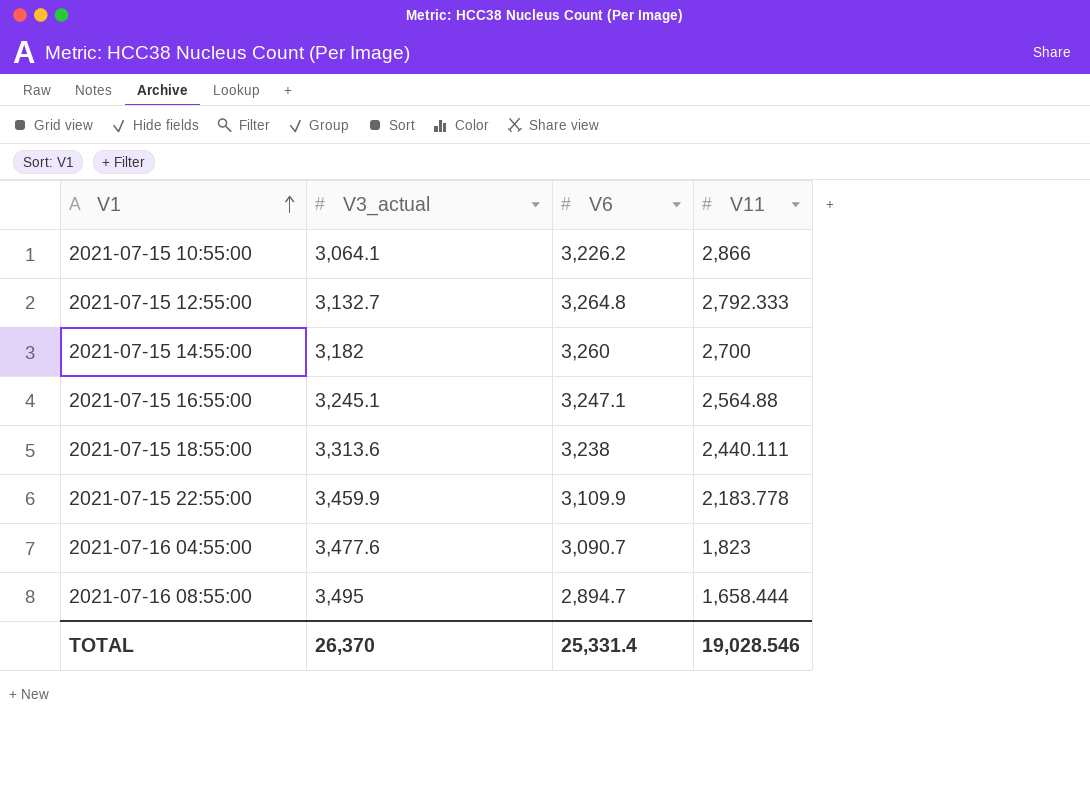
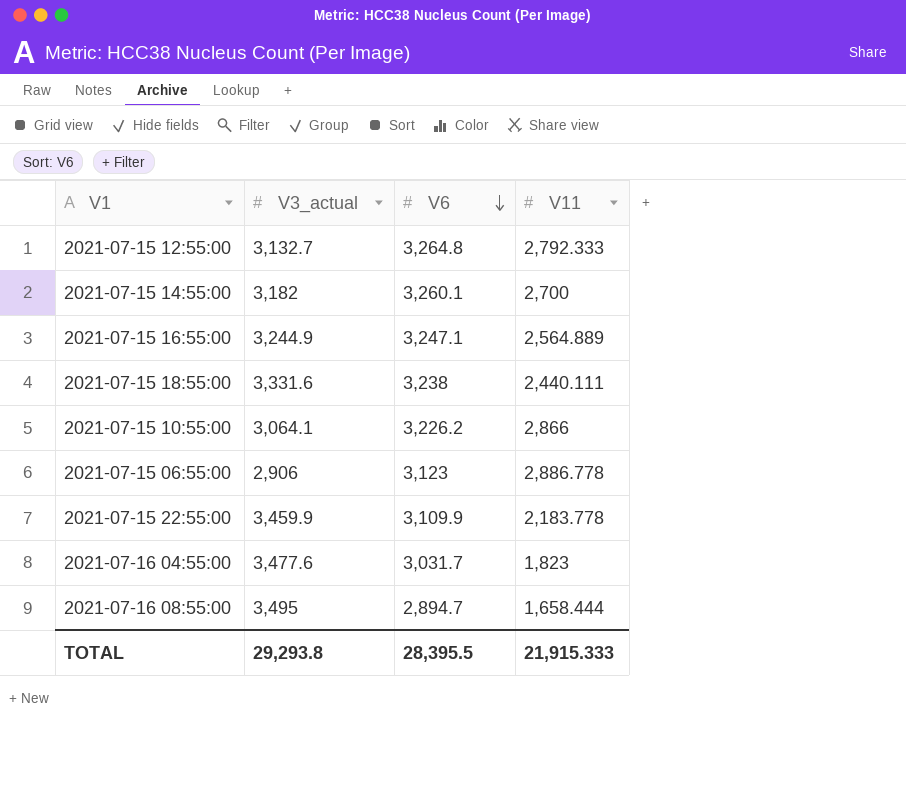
row order: V1 ascending -> V6 descending
2021-07-15 14:55:00 | V6: 3,260 -> 3,260.1
2021-07-15 16:55:00 | V3_actual: 3,245.1 -> 3,244.9
2021-07-15 16:55:00 | V11: 2,564.88 -> 2,564.889
2021-07-15 18:55:00 | V3_actual: 3,313.6 -> 3,331.6
row 2021-07-15 06:55:00: none -> 2,906 | 3,123 | 2,886.778
2021-07-16 04:55:00 | V6: 3,090.7 -> 3,031.7
TOTAL | V3_actual: 26,370 -> 29,293.8
TOTAL | V6: 25,331.4 -> 28,395.5
TOTAL | V11: 19,028.546 -> 21,915.333

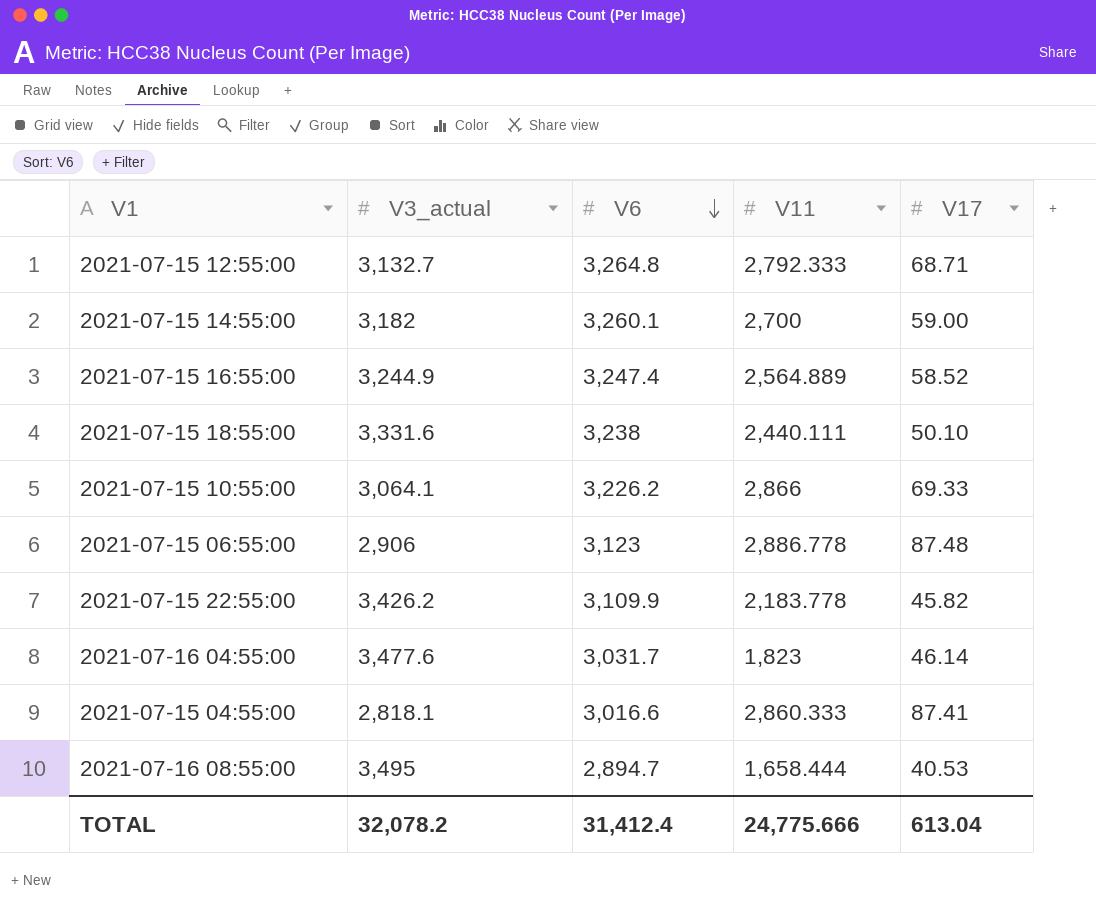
column V17 | position: none -> 5
2021-07-15 16:55:00 | V6: 3,247.1 -> 3,247.4
2021-07-15 22:55:00 | V3_actual: 3,459.9 -> 3,426.2
row 2021-07-15 04:55:00: none -> 2,818.1 | 3,016.6 | 2,860.333 | 87.41
TOTAL | V3_actual: 29,293.8 -> 32,078.2
TOTAL | V6: 28,395.5 -> 31,412.4
TOTAL | V11: 21,915.333 -> 24,775.666

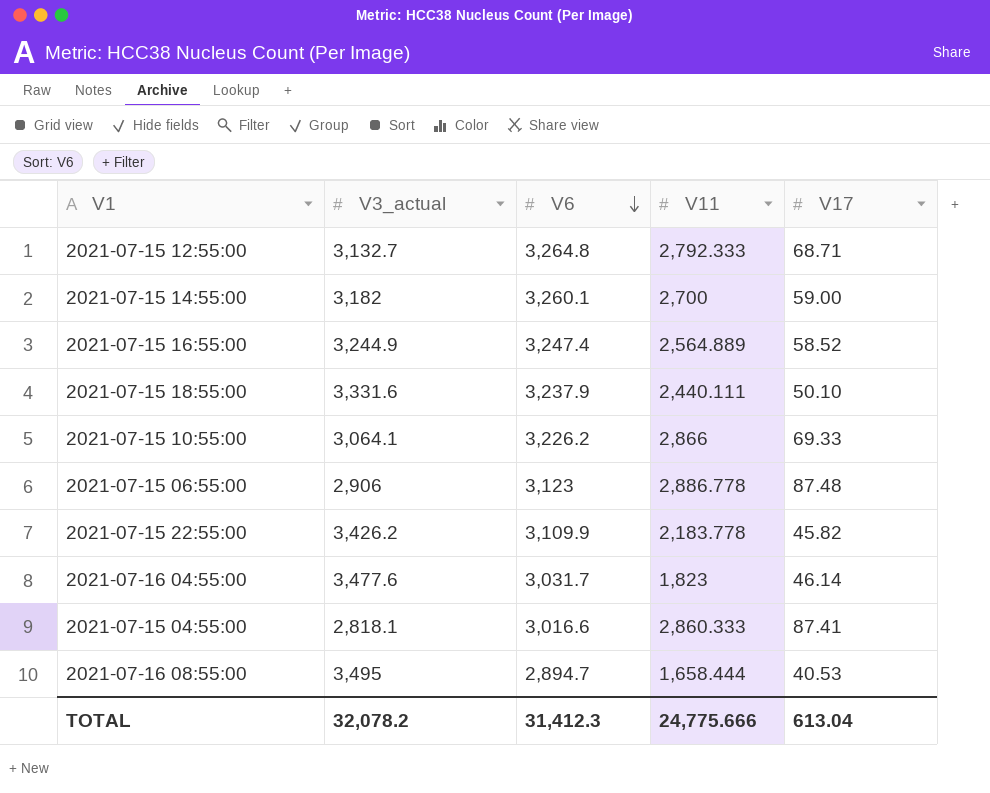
2021-07-15 18:55:00 | V6: 3,238 -> 3,237.9
TOTAL | V6: 31,412.4 -> 31,412.3

